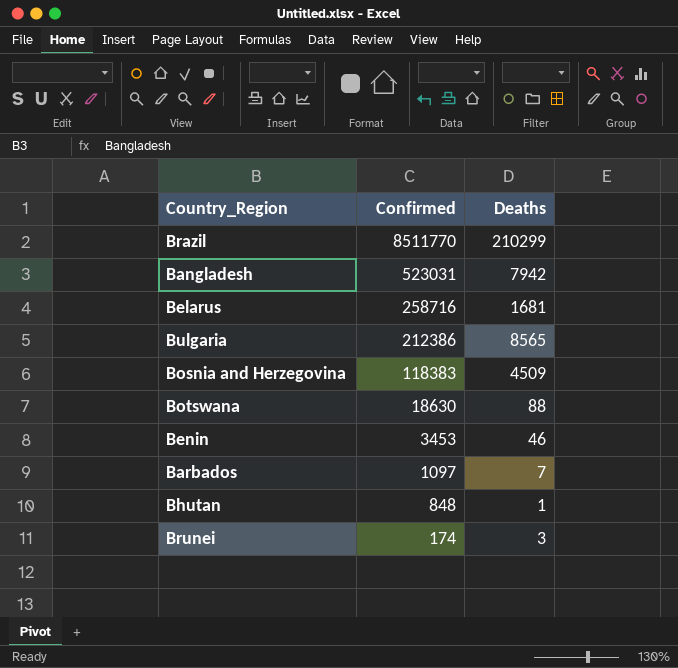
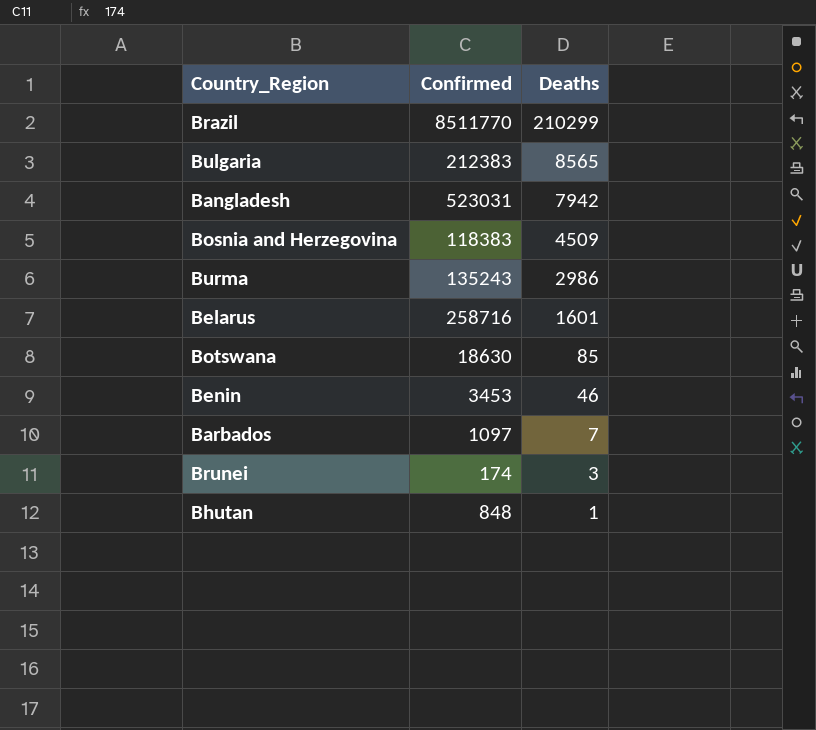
row order: Confirmed descending -> Deaths descending
Bulgaria | Confirmed: 212386 -> 212383
row Burma: none -> 135243 | 2986
Belarus | Deaths: 1681 -> 1601
Botswana | Deaths: 88 -> 85

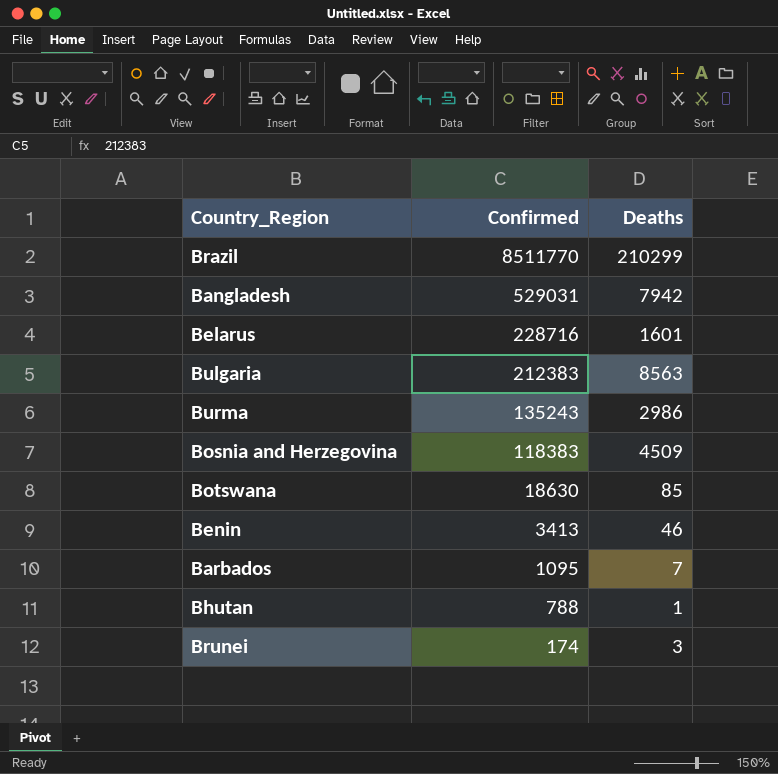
row order: Deaths descending -> Confirmed descending
Bangladesh | Confirmed: 523031 -> 529031
Belarus | Confirmed: 258716 -> 228716
Bulgaria | Deaths: 8565 -> 8563
Benin | Confirmed: 3453 -> 3413
Barbados | Confirmed: 1097 -> 1095
Bhutan | Confirmed: 848 -> 788

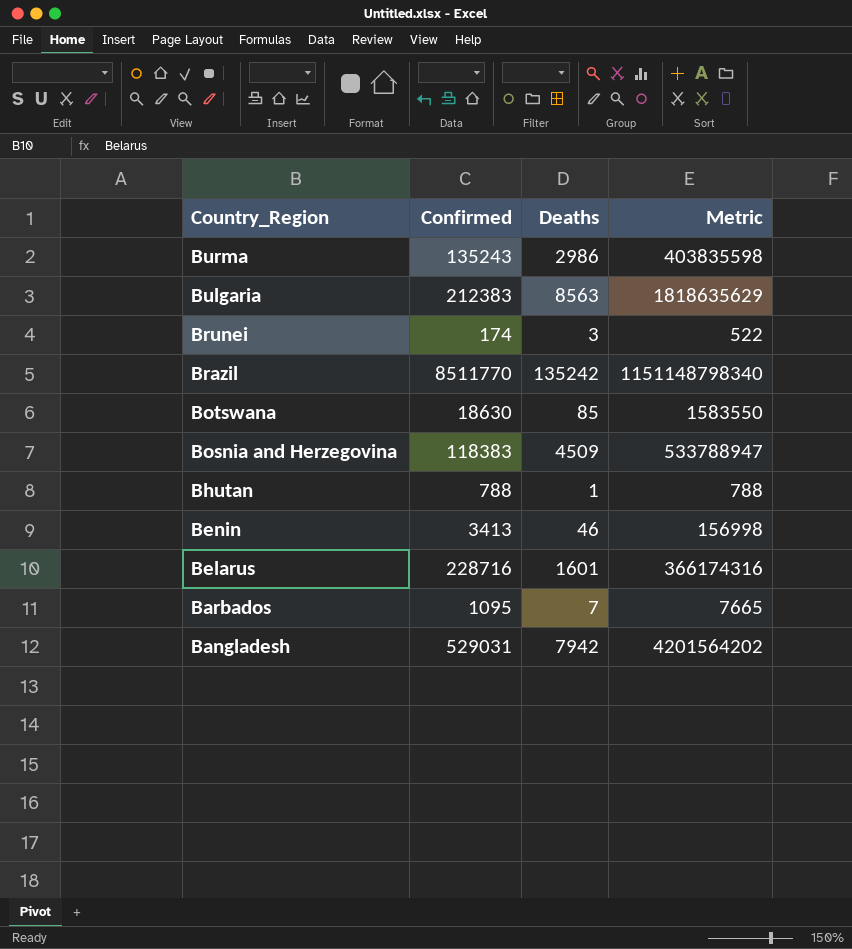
row order: Confirmed descending -> Country_Region descending
column Metric | formula: none -> [Confirmed] * [Deaths]
Brazil | Deaths: 210299 -> 135242

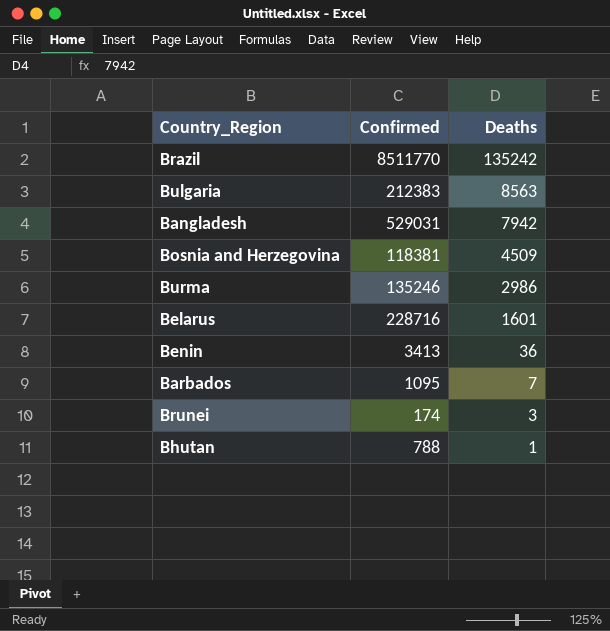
row order: Country_Region descending -> Deaths descending
column Metric | formula: [Confirmed] * [Deaths] -> none
row Botswana: 18630 | 85 | 1583550 -> none
Bosnia and Herzegovina | Confirmed: 118383 -> 118381
Burma | Confirmed: 135243 -> 135246
Benin | Deaths: 46 -> 36

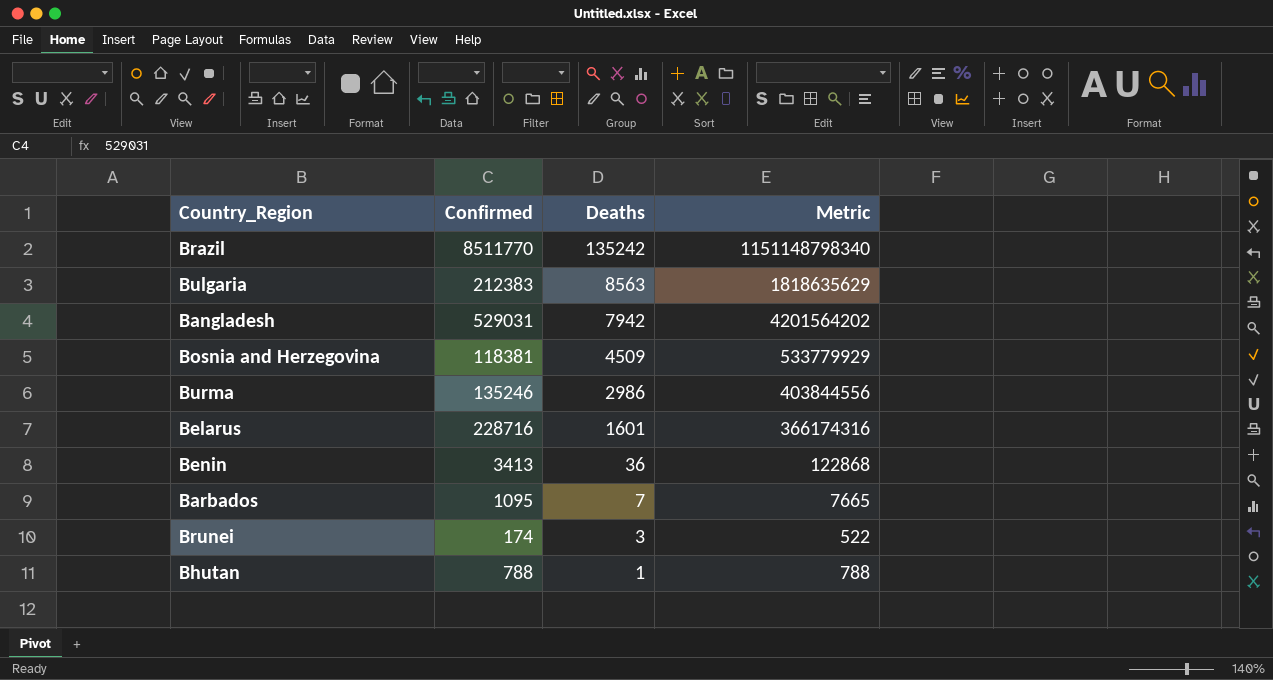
column Metric | formula: none -> [Confirmed] * [Deaths]

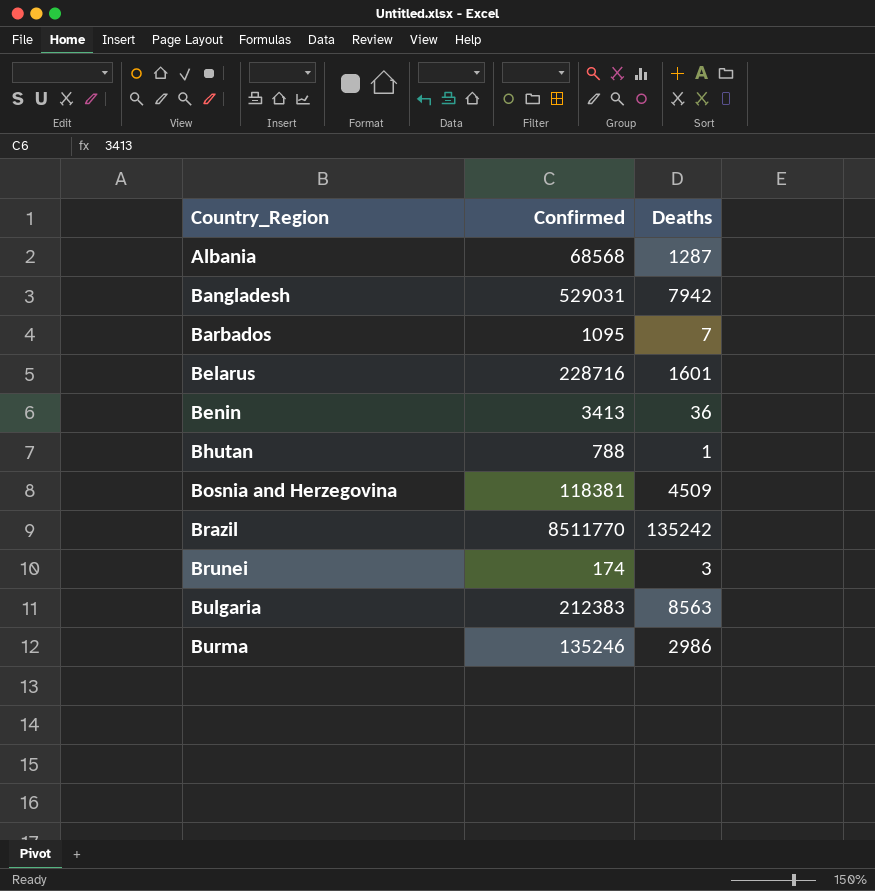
row order: Deaths descending -> Country_Region ascending
column Metric | formula: [Confirmed] * [Deaths] -> none
row Albania: none -> 68568 | 1287

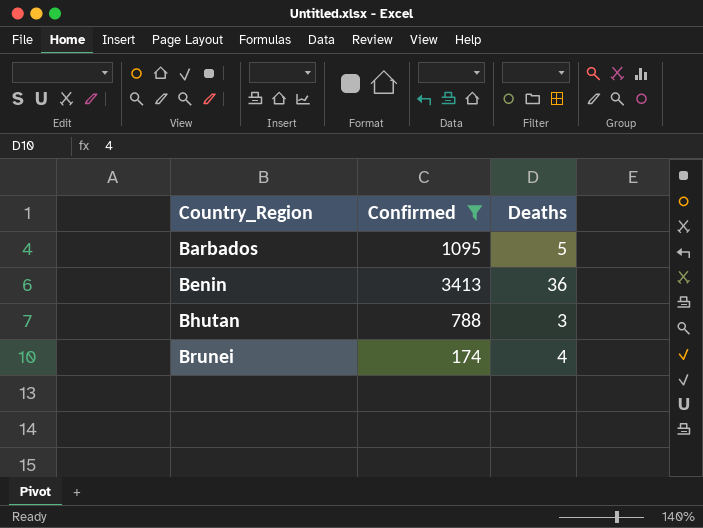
filter: none -> Confirmed <= 3413
Barbados | Deaths: 7 -> 5
Bhutan | Deaths: 1 -> 3
Brunei | Deaths: 3 -> 4

